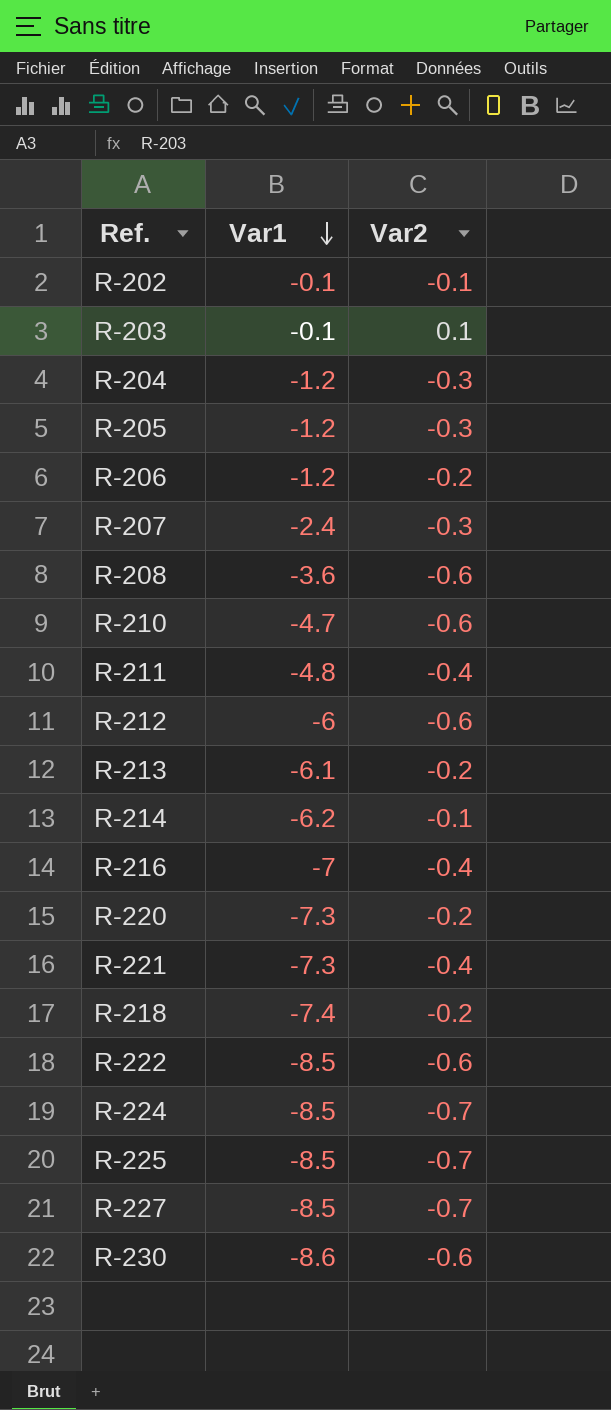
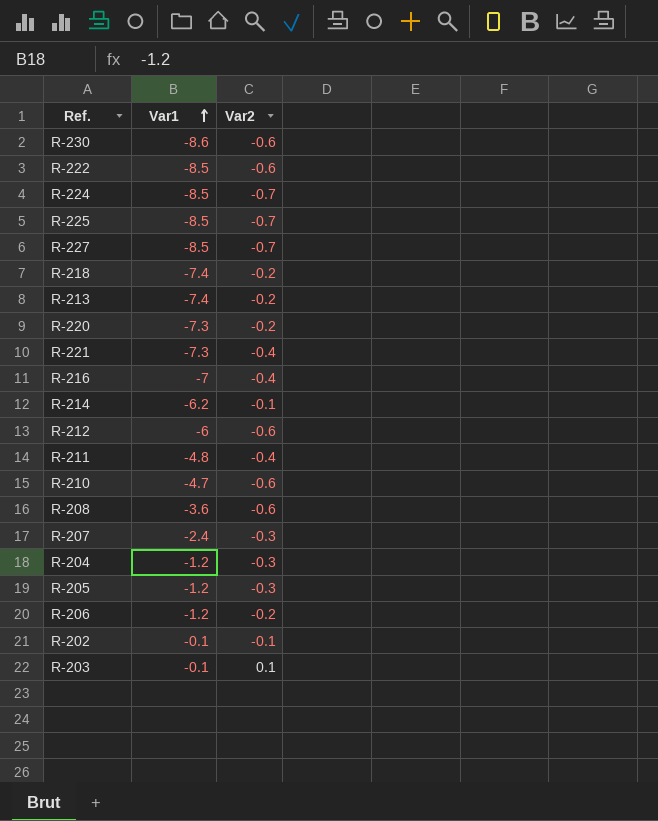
row order: Var1 descending -> Var1 ascending
R-213 | Var1: -6.1 -> -7.4

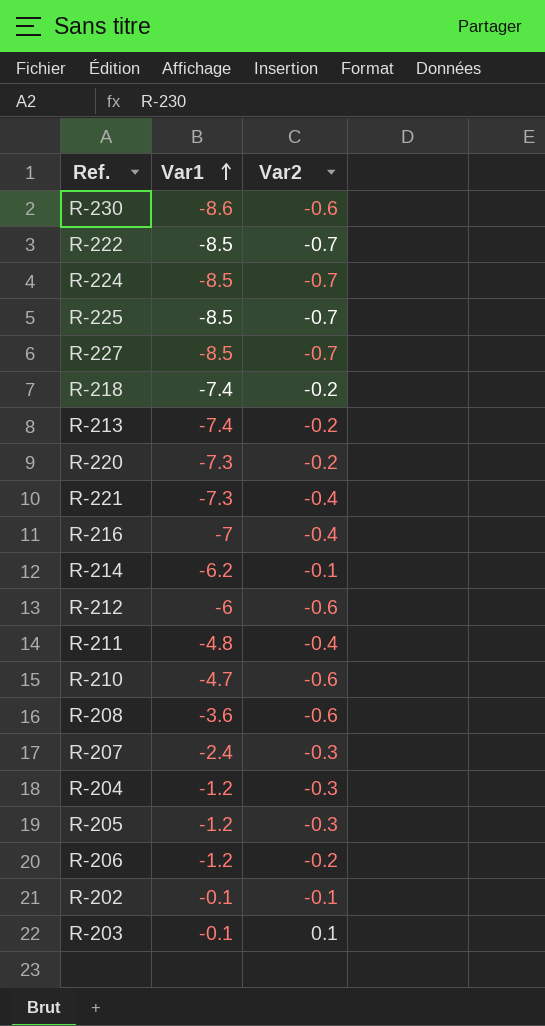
R-222 | Var2: -0.6 -> -0.7

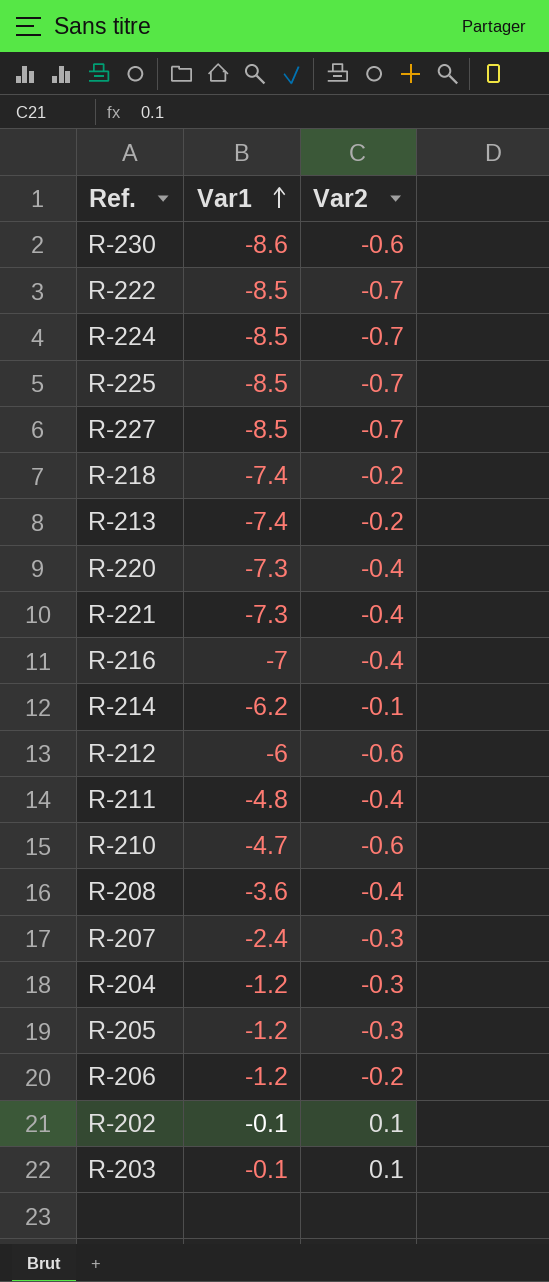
R-220 | Var2: -0.2 -> -0.4
R-208 | Var2: -0.6 -> -0.4
R-202 | Var2: -0.1 -> 0.1

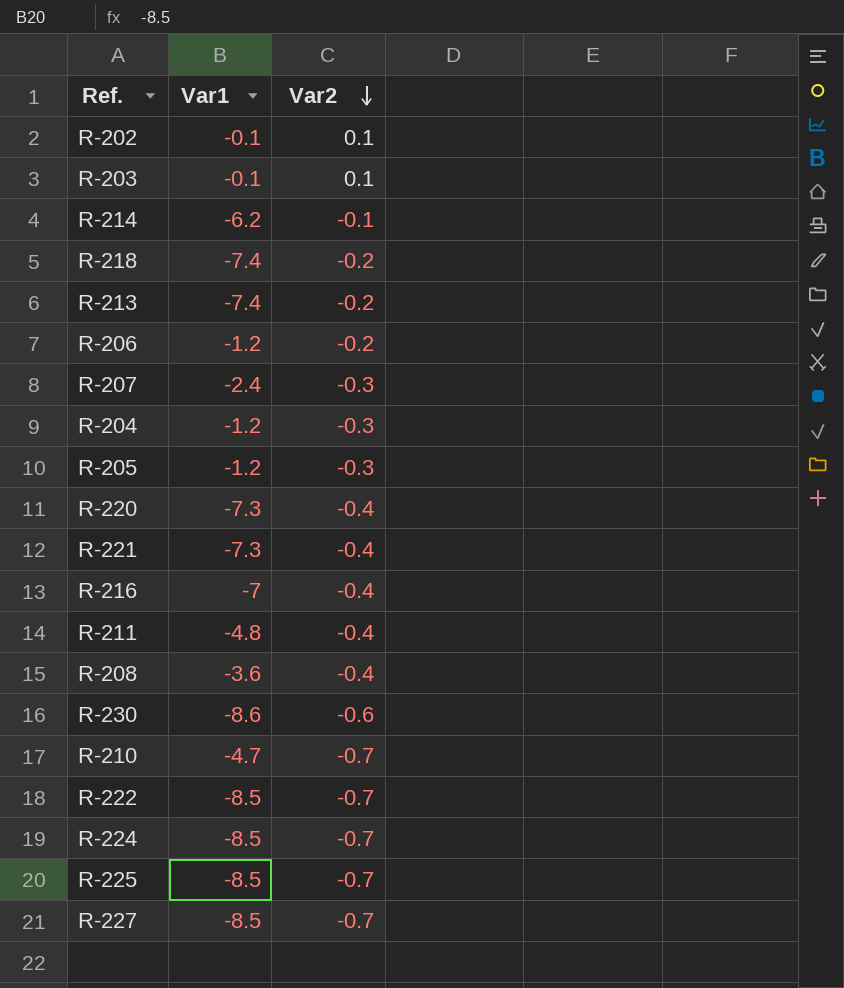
row order: Var1 ascending -> Var2 descending
row R-212: -6 | -0.6 -> none
R-210 | Var2: -0.6 -> -0.7

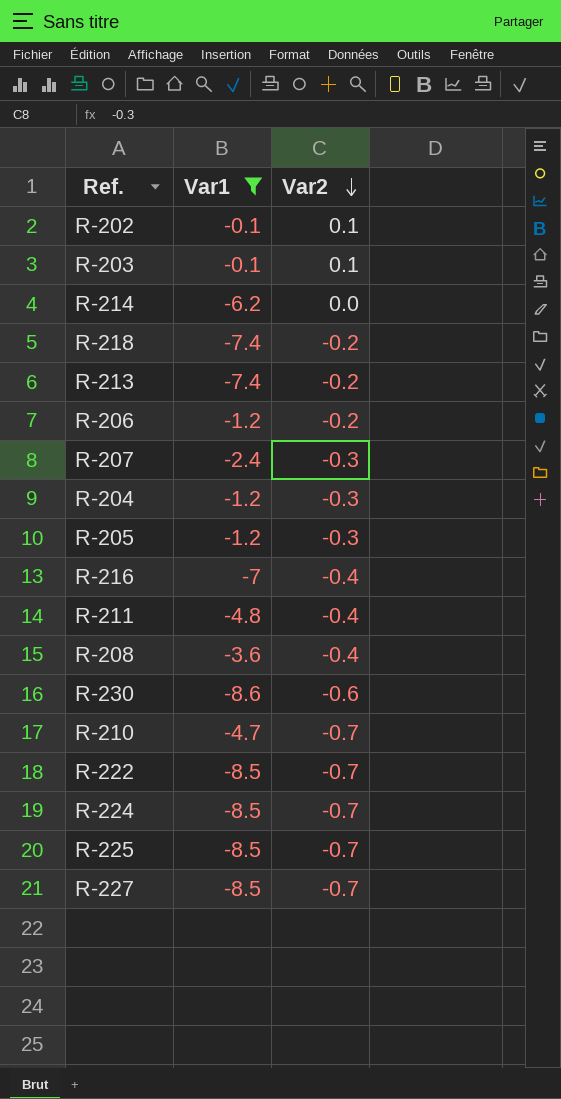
filter: none -> Var1 != -7.3
R-214 | Var2: -0.1 -> 0.0

